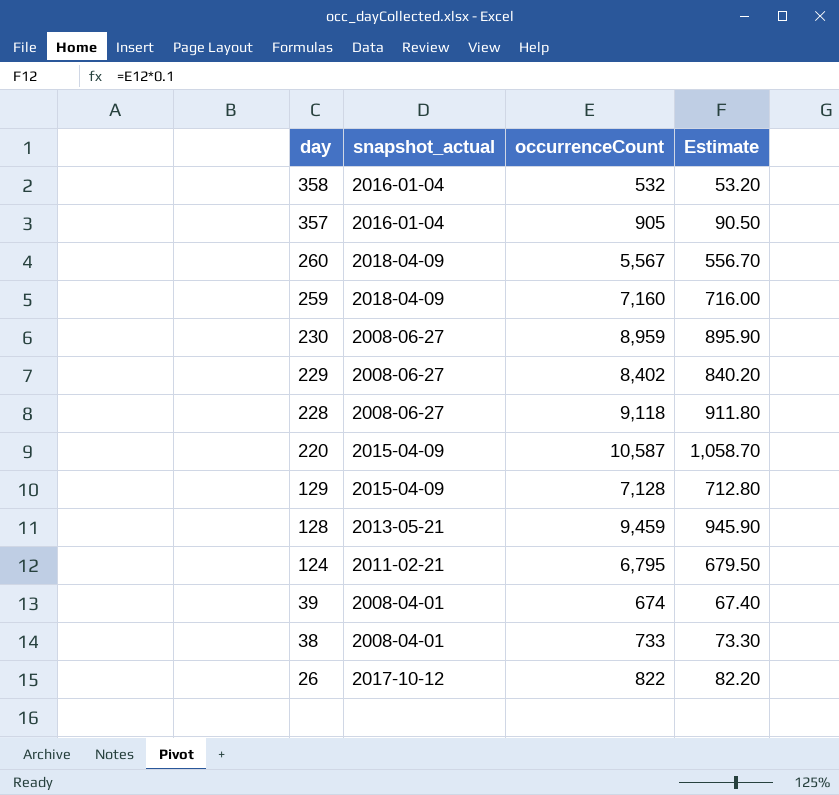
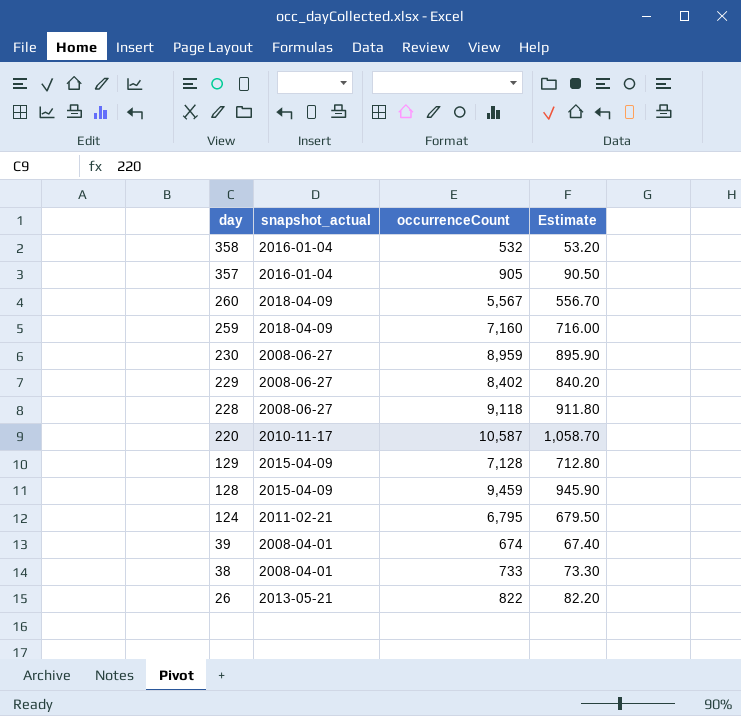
220 | snapshot_actual: 2015-04-09 -> 2010-11-17
128 | snapshot_actual: 2013-05-21 -> 2015-04-09
26 | snapshot_actual: 2017-10-12 -> 2013-05-21

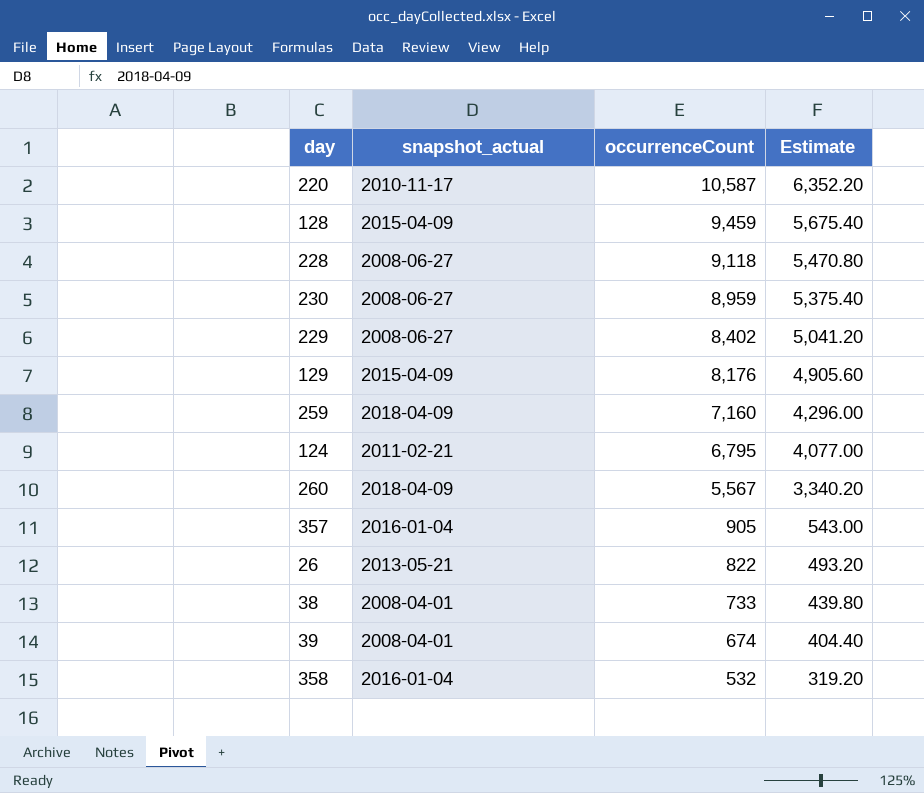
row order: day descending -> occurrenceCount descending
column Estimate | formula: [occurrenceCount] * 0.1 -> [occurrenceCount] * 0.6
129 | occurrenceCount: 7,128 -> 8,176

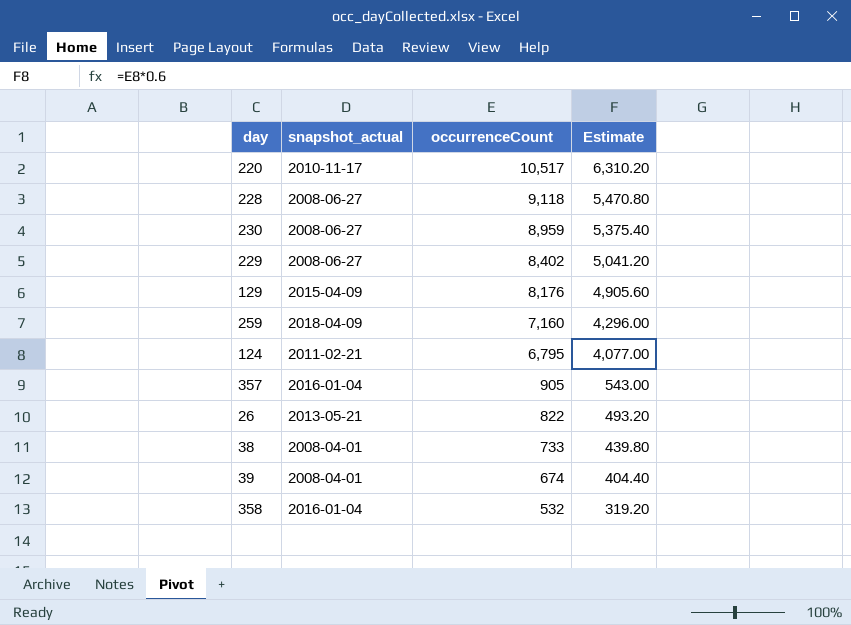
row 128: 2015-04-09 | 9,459 | 5,675.40 -> none
row 260: 2018-04-09 | 5,567 | 3,340.20 -> none
220 | occurrenceCount: 10,587 -> 10,517
220 | Estimate: 6,352.20 -> 6,310.20

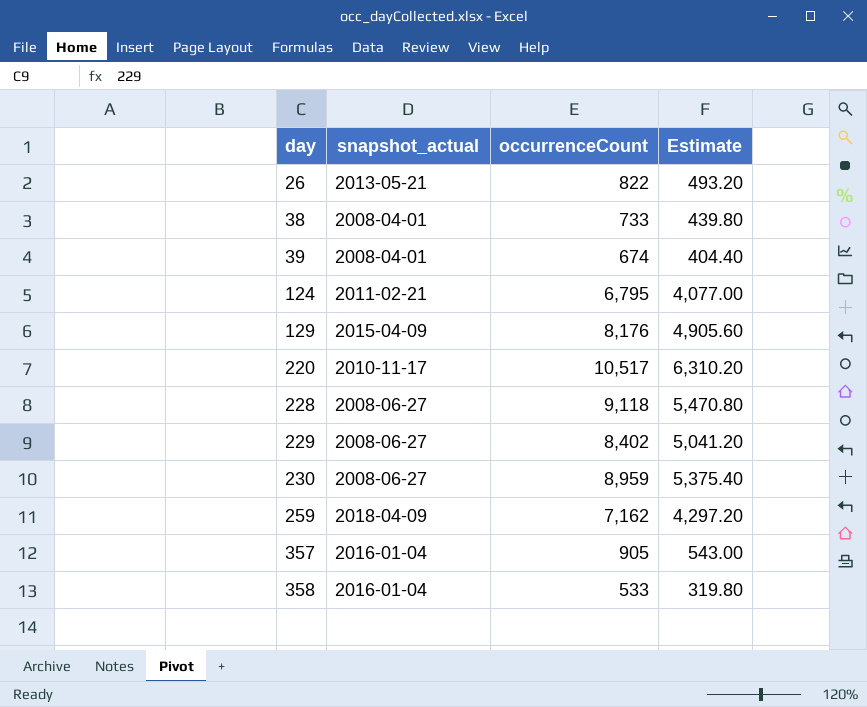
row order: occurrenceCount descending -> day ascending
259 | occurrenceCount: 7,160 -> 7,162
259 | Estimate: 4,296.00 -> 4,297.20
358 | occurrenceCount: 532 -> 533
358 | Estimate: 319.20 -> 319.80

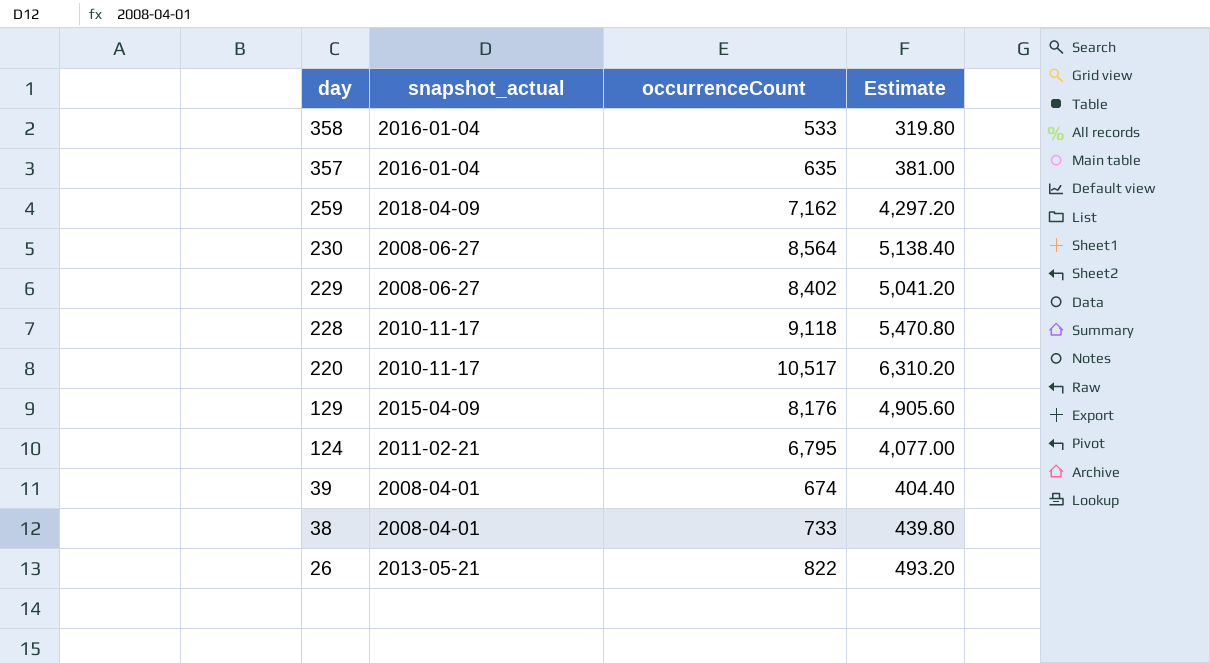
row order: day ascending -> day descending
357 | occurrenceCount: 905 -> 635
357 | Estimate: 543.00 -> 381.00
230 | occurrenceCount: 8,959 -> 8,564
230 | Estimate: 5,375.40 -> 5,138.40
228 | snapshot_actual: 2008-06-27 -> 2010-11-17

